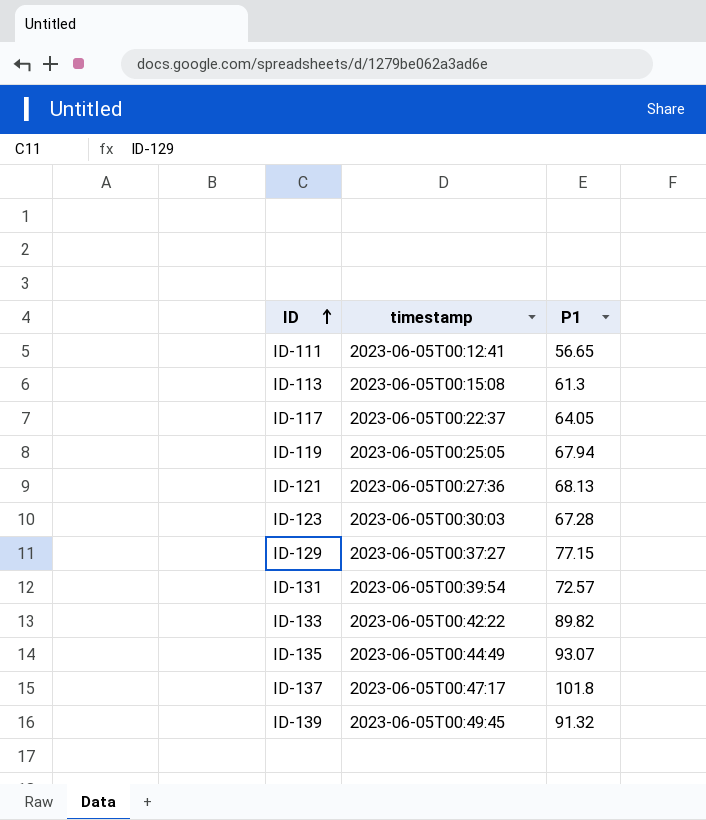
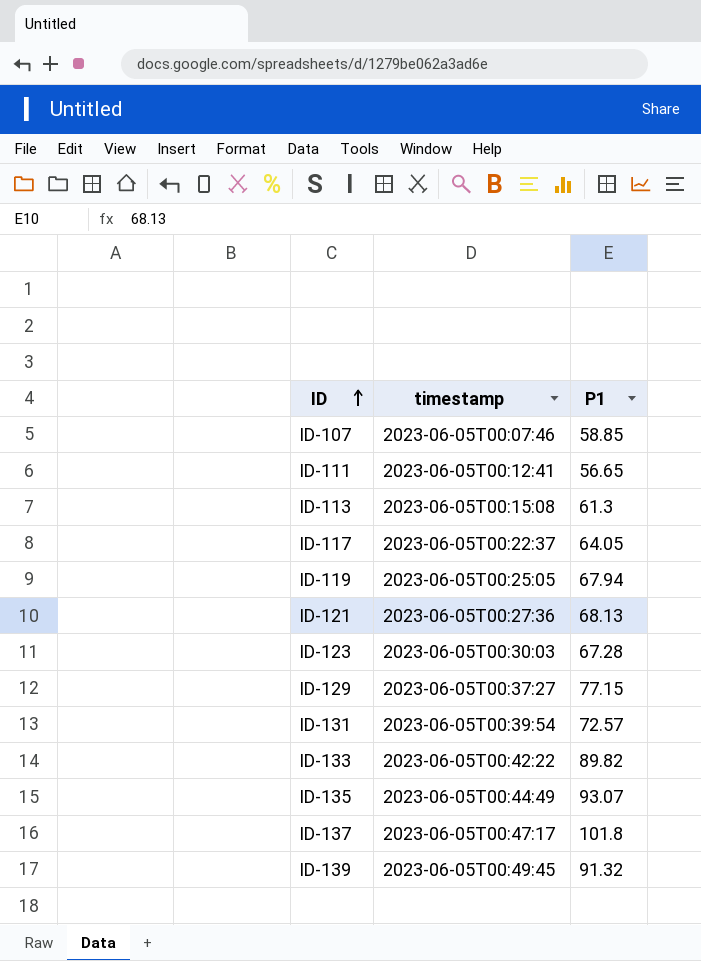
row ID-107: none -> 2023-06-05T00:07:46 | 58.85

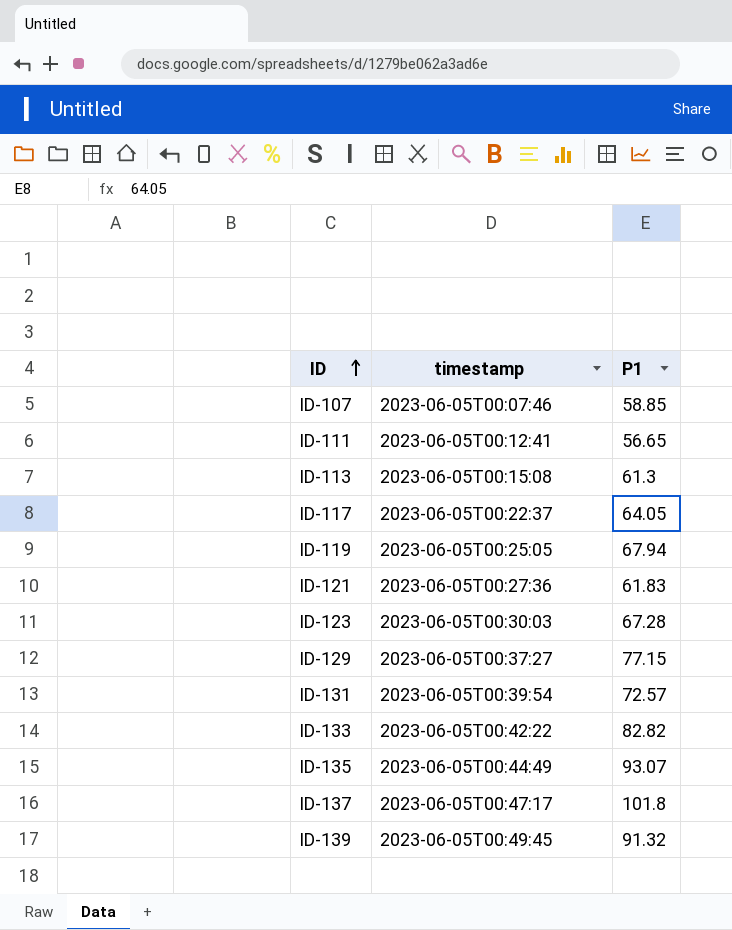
ID-121 | P1: 68.13 -> 61.83
ID-133 | P1: 89.82 -> 82.82

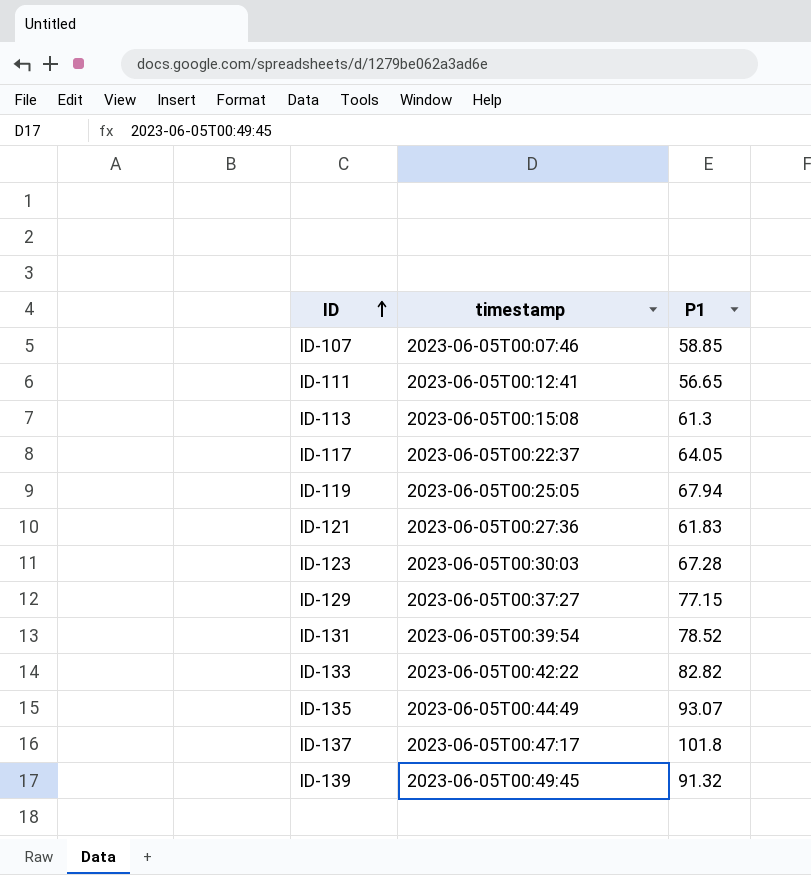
ID-131 | P1: 72.57 -> 78.52

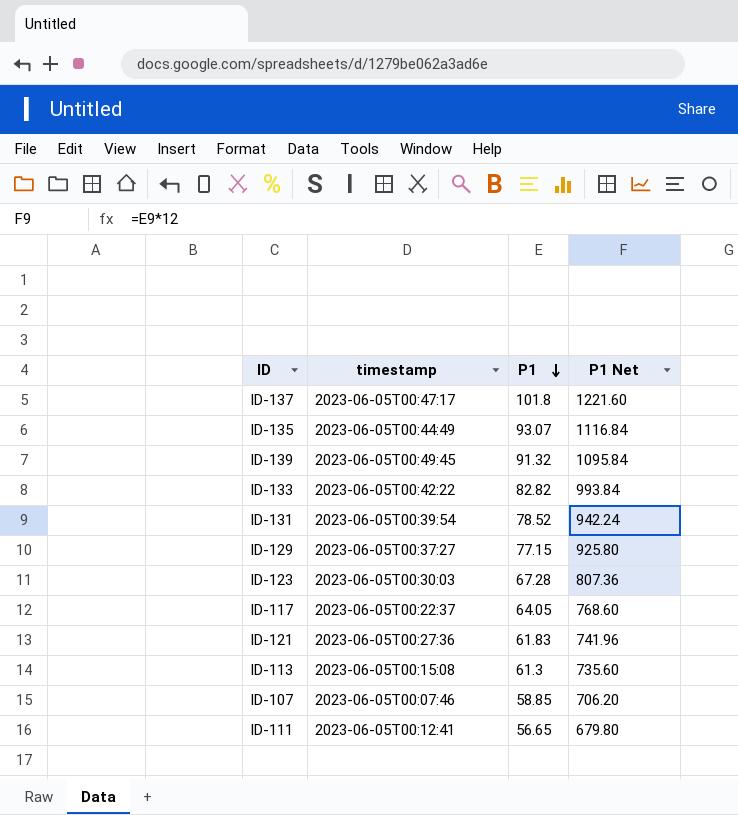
row order: ID ascending -> P1 descending
column P1 Net | formula: none -> [P1] * 12
row ID-119: 2023-06-05T00:25:05 | 67.94 -> none

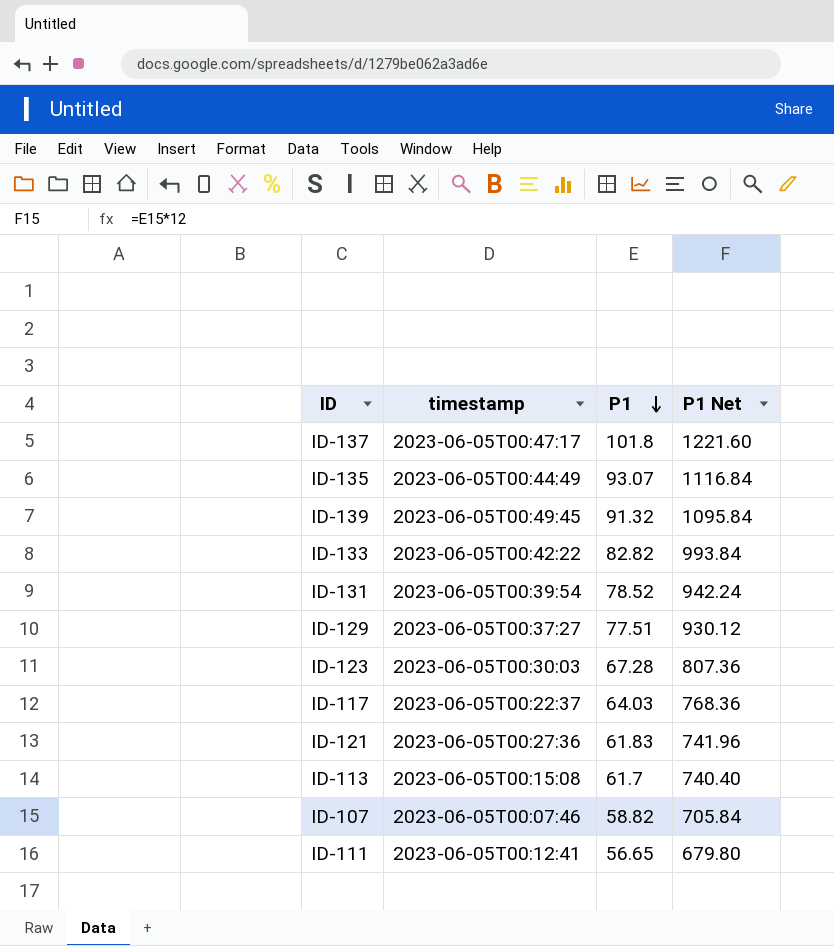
ID-129 | P1: 77.15 -> 77.51
ID-129 | P1 Net: 925.80 -> 930.12
ID-117 | P1: 64.05 -> 64.03
ID-117 | P1 Net: 768.60 -> 768.36
ID-113 | P1: 61.3 -> 61.7
ID-113 | P1 Net: 735.60 -> 740.40
ID-107 | P1: 58.85 -> 58.82
ID-107 | P1 Net: 706.20 -> 705.84

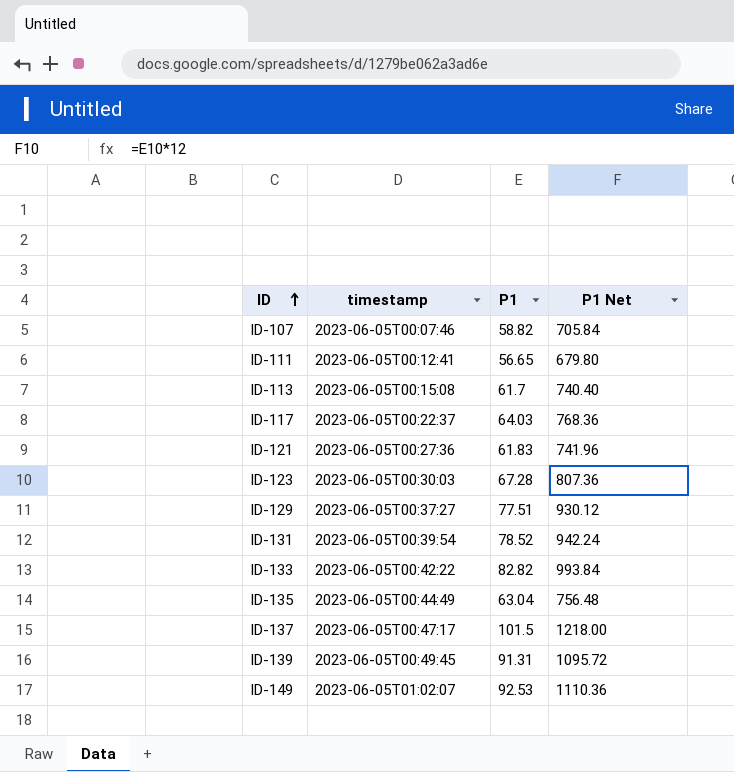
row order: P1 descending -> ID ascending
ID-135 | P1: 93.07 -> 63.04
ID-135 | P1 Net: 1116.84 -> 756.48
ID-137 | P1: 101.8 -> 101.5
ID-137 | P1 Net: 1221.60 -> 1218.00
ID-139 | P1: 91.32 -> 91.31
ID-139 | P1 Net: 1095.84 -> 1095.72
row ID-149: none -> 2023-06-05T01:02:07 | 92.53 | 1110.36

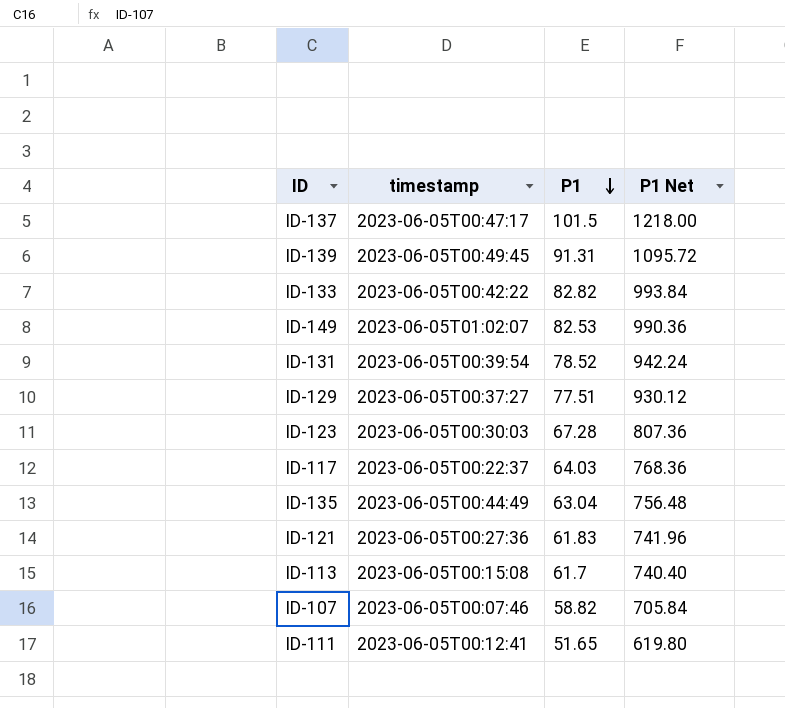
row order: ID ascending -> P1 descending
ID-149 | P1: 92.53 -> 82.53
ID-149 | P1 Net: 1110.36 -> 990.36
ID-111 | P1: 56.65 -> 51.65
ID-111 | P1 Net: 679.80 -> 619.80

